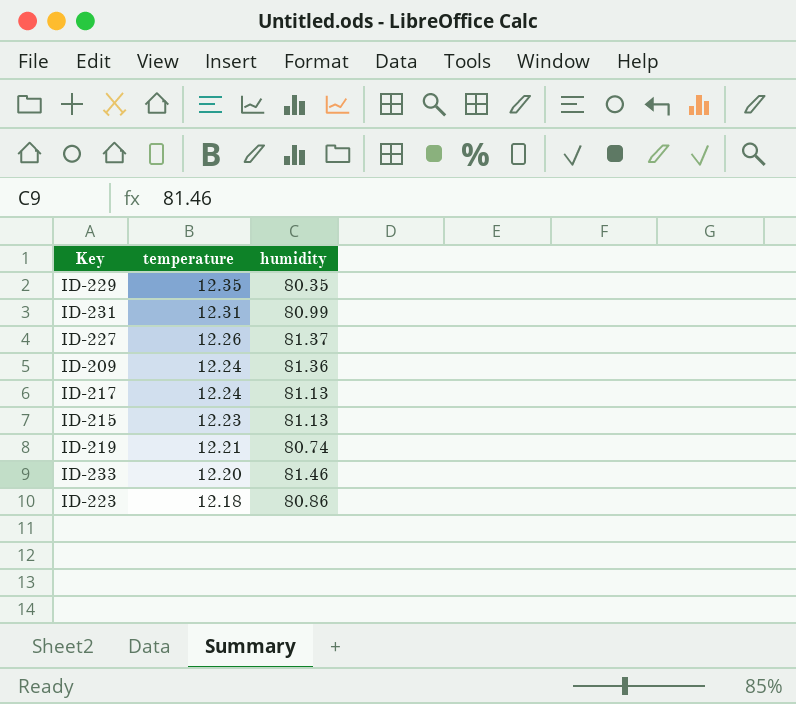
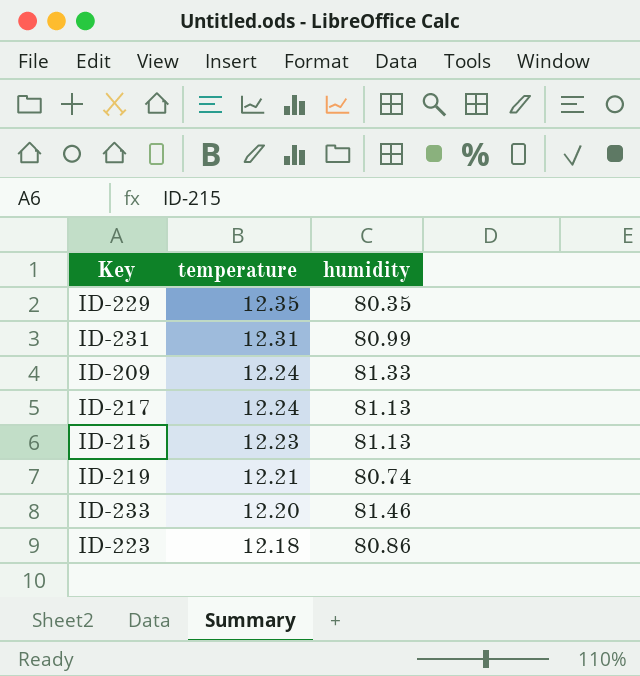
row ID-227: 12.26 | 81.37 -> none
ID-209 | humidity: 81.36 -> 81.33

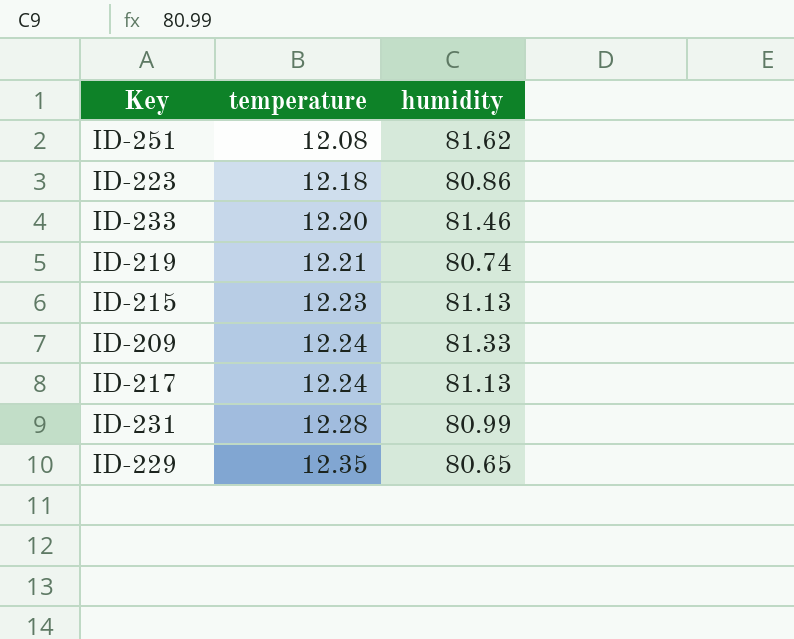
row order: temperature descending -> temperature ascending
row ID-251: none -> 12.08 | 81.62
ID-231 | temperature: 12.31 -> 12.28
ID-229 | humidity: 80.35 -> 80.65

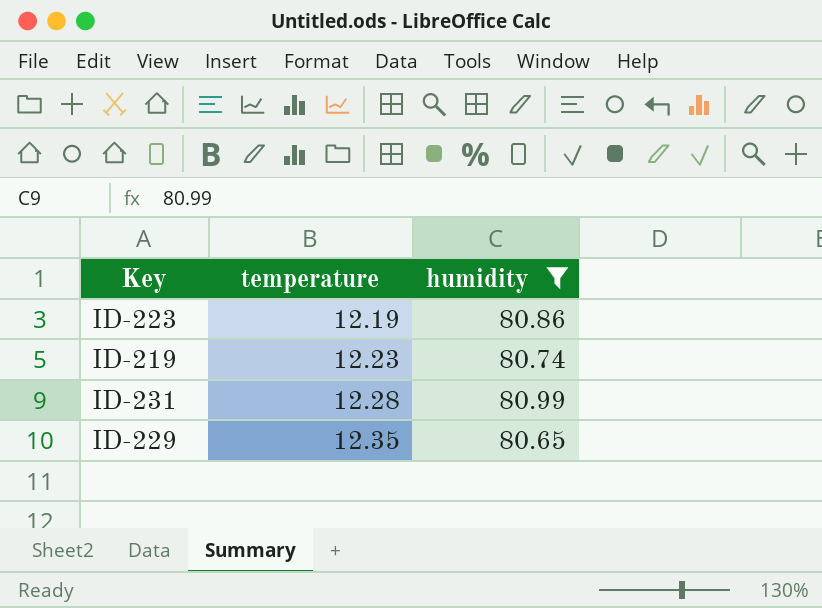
filter: none -> humidity <= 80.99
ID-223 | temperature: 12.18 -> 12.19
ID-219 | temperature: 12.21 -> 12.23

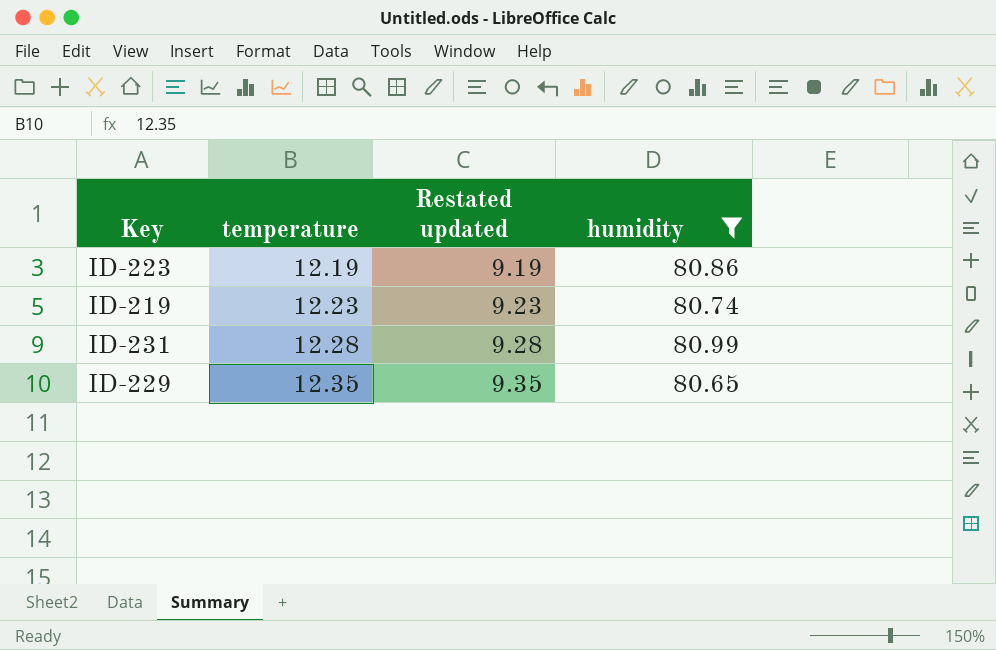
column Restated updated | formula: none -> [temperature] - 3

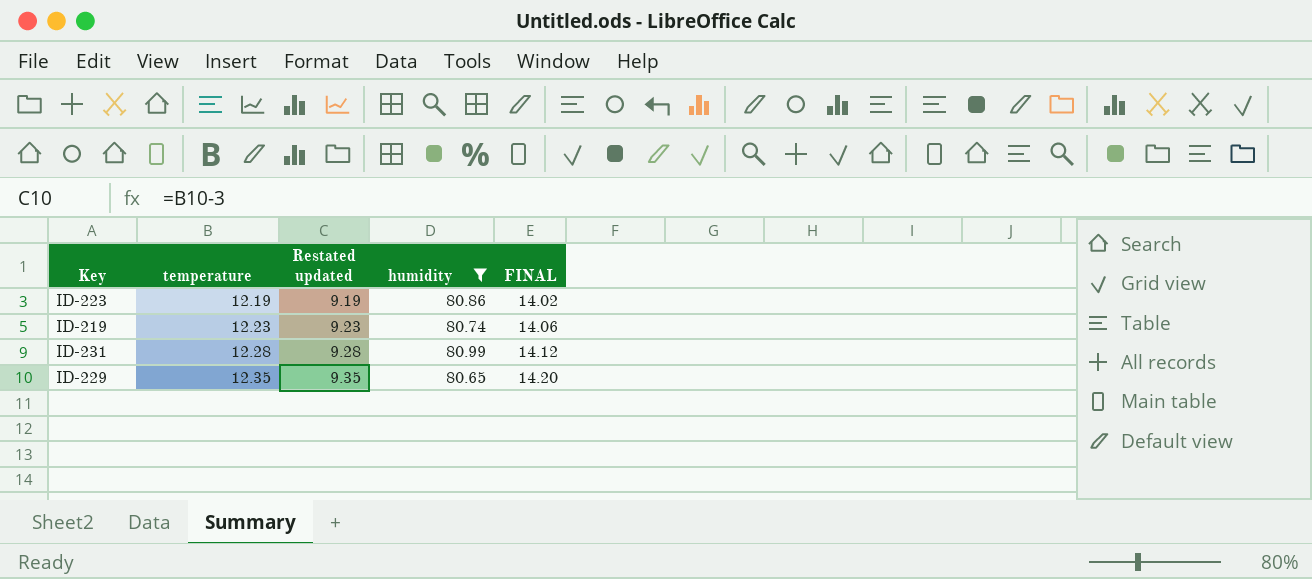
column FINAL | formula: none -> [temperature] * 1.15

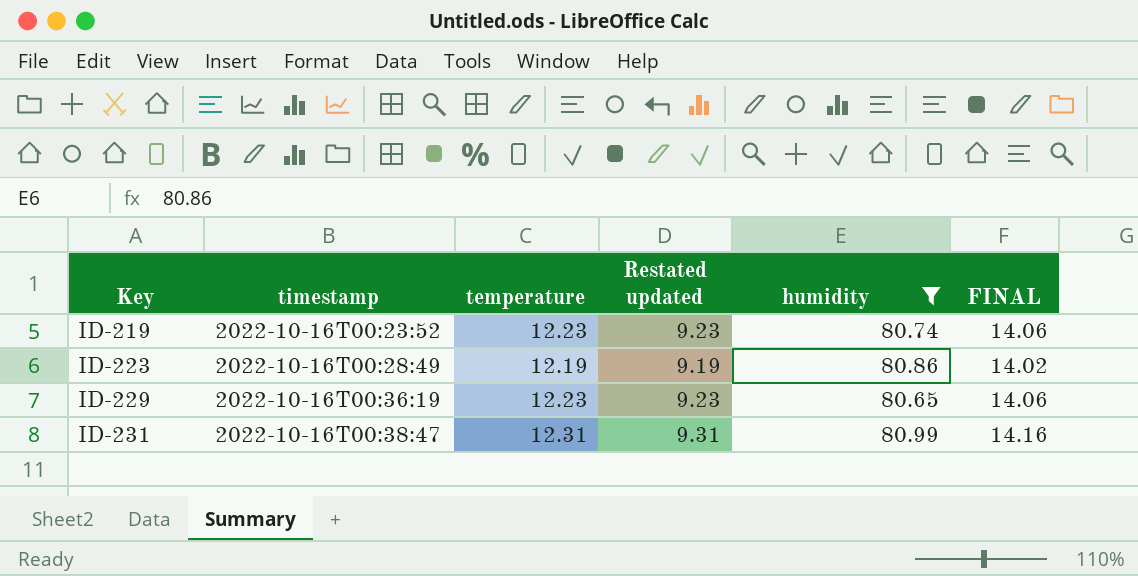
row order: temperature ascending -> Key ascending
column timestamp | position: none -> 2
ID-229 | temperature: 12.35 -> 12.23
ID-229 | Restated updated: 9.35 -> 9.23
ID-229 | FINAL: 14.20 -> 14.06
ID-231 | temperature: 12.28 -> 12.31
ID-231 | Restated updated: 9.28 -> 9.31
ID-231 | FINAL: 14.12 -> 14.16

